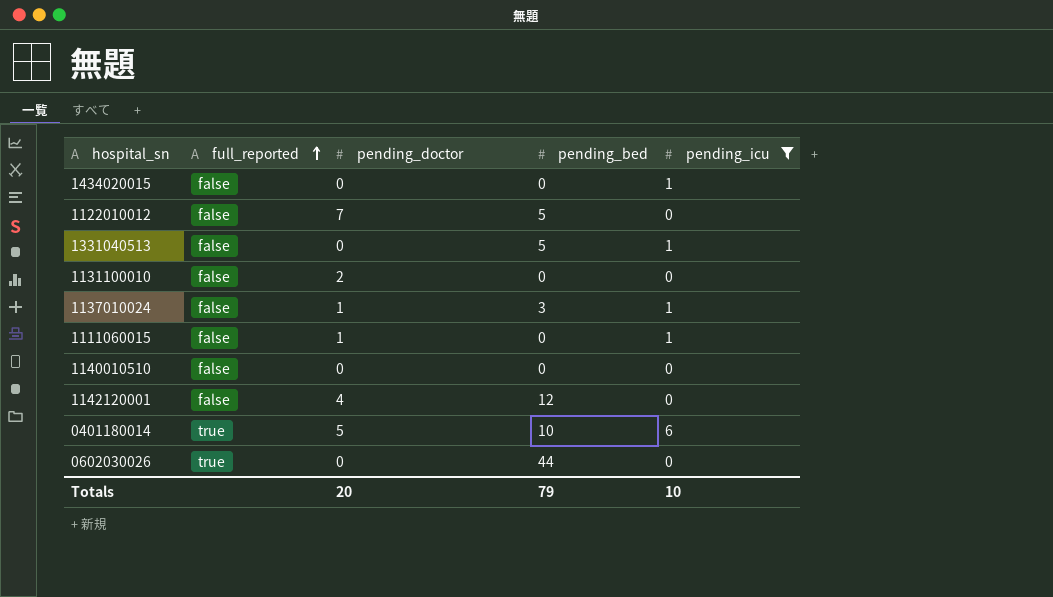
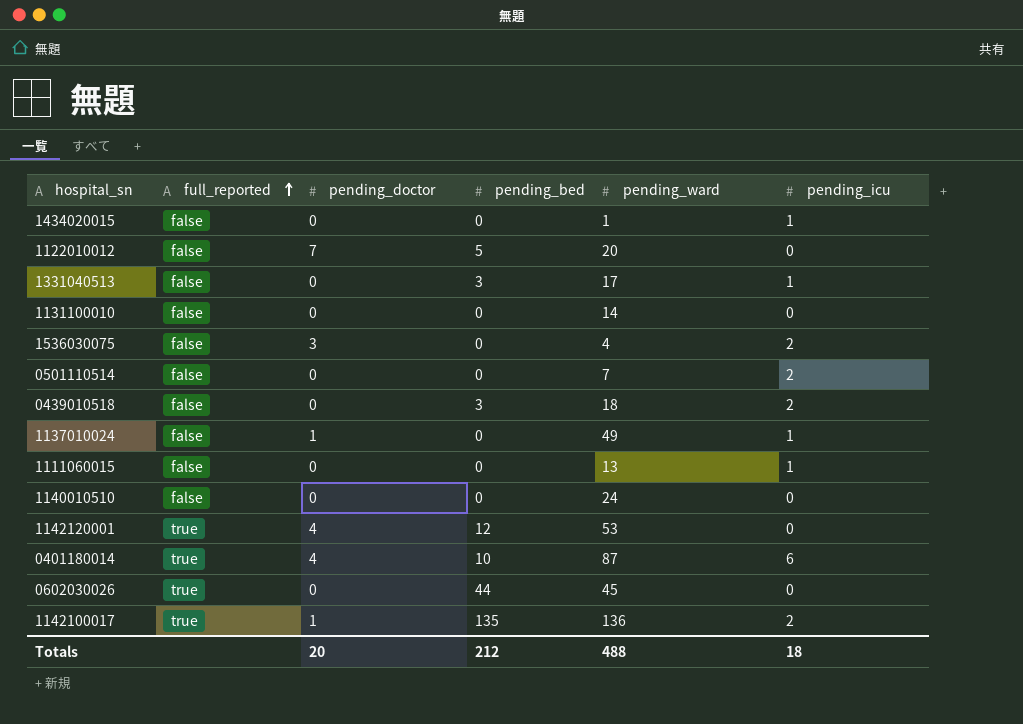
filter: pending_icu != 2 -> none
column pending_ward | position: none -> 5
1331040513 | pending_bed: 5 -> 3
1131100010 | pending_doctor: 2 -> 0
1137010024 | pending_bed: 3 -> 0
1111060015 | pending_doctor: 1 -> 0
1142120001 | full_reported: false -> true
0401180014 | pending_doctor: 5 -> 4
Totals | pending_bed: 79 -> 212
Totals | pending_icu: 10 -> 18

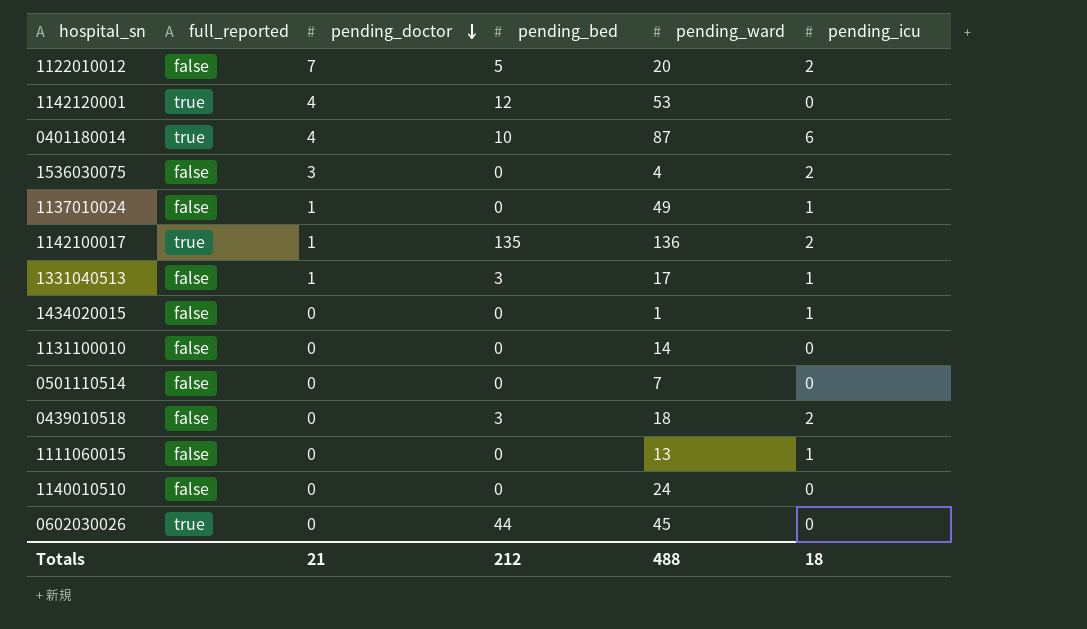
row order: full_reported ascending -> pending_doctor descending
1122010012 | pending_icu: 0 -> 2
1331040513 | pending_doctor: 0 -> 1
0501110514 | pending_icu: 2 -> 0
Totals | pending_doctor: 20 -> 21

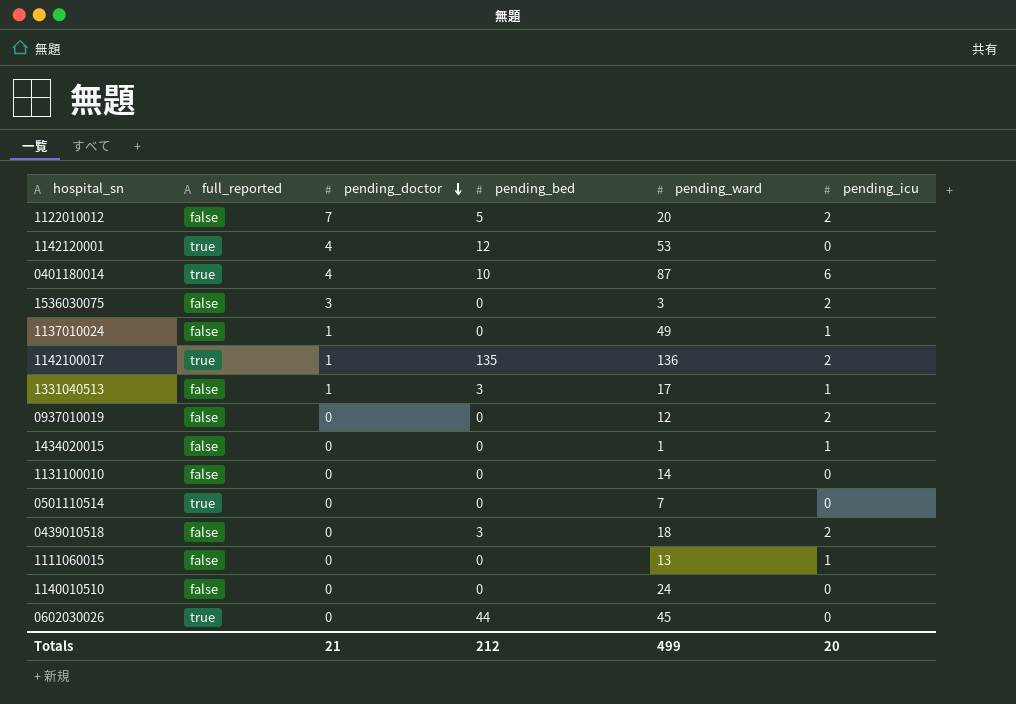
1536030075 | pending_ward: 4 -> 3
row 0937010019: none -> false | 0 | 0 | 12 | 2
0501110514 | full_reported: false -> true
Totals | pending_ward: 488 -> 499
Totals | pending_icu: 18 -> 20

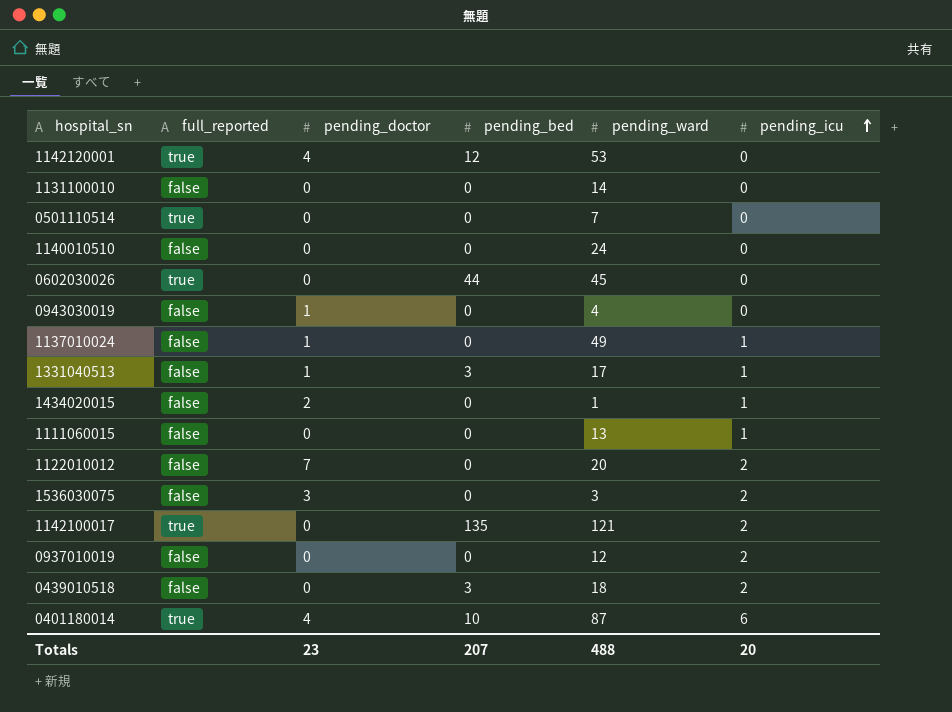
row order: pending_doctor descending -> pending_icu ascending
row 0943030019: none -> false | 1 | 0 | 4 | 0
1434020015 | pending_doctor: 0 -> 2
1122010012 | pending_bed: 5 -> 0
1142100017 | pending_doctor: 1 -> 0
1142100017 | pending_ward: 136 -> 121
Totals | pending_doctor: 21 -> 23
Totals | pending_bed: 212 -> 207
Totals | pending_ward: 499 -> 488

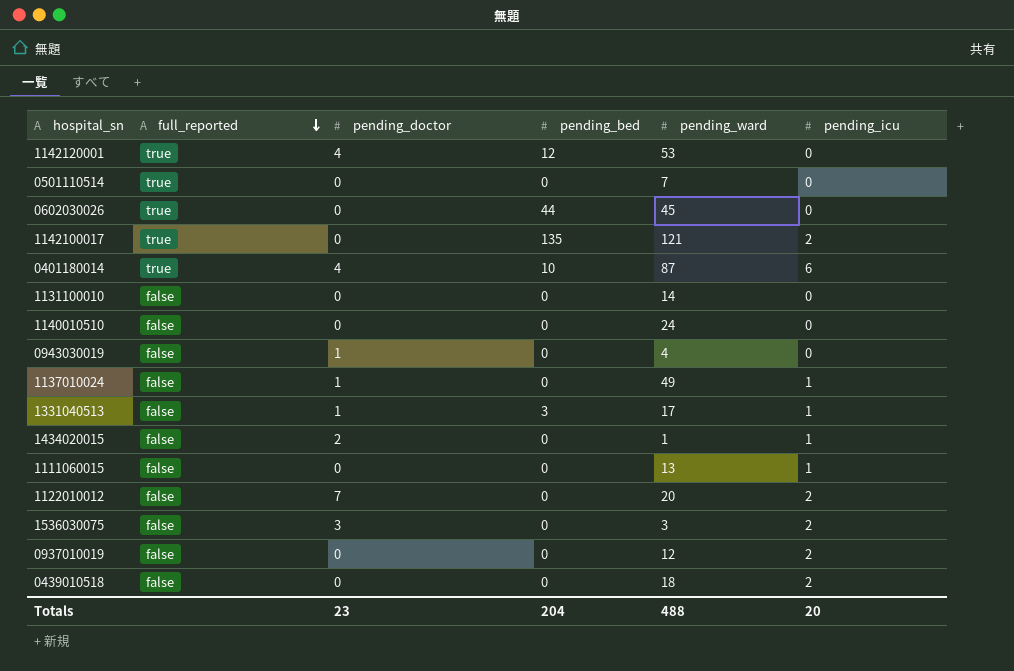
row order: pending_icu ascending -> full_reported descending
0439010518 | pending_bed: 3 -> 0
Totals | pending_bed: 207 -> 204

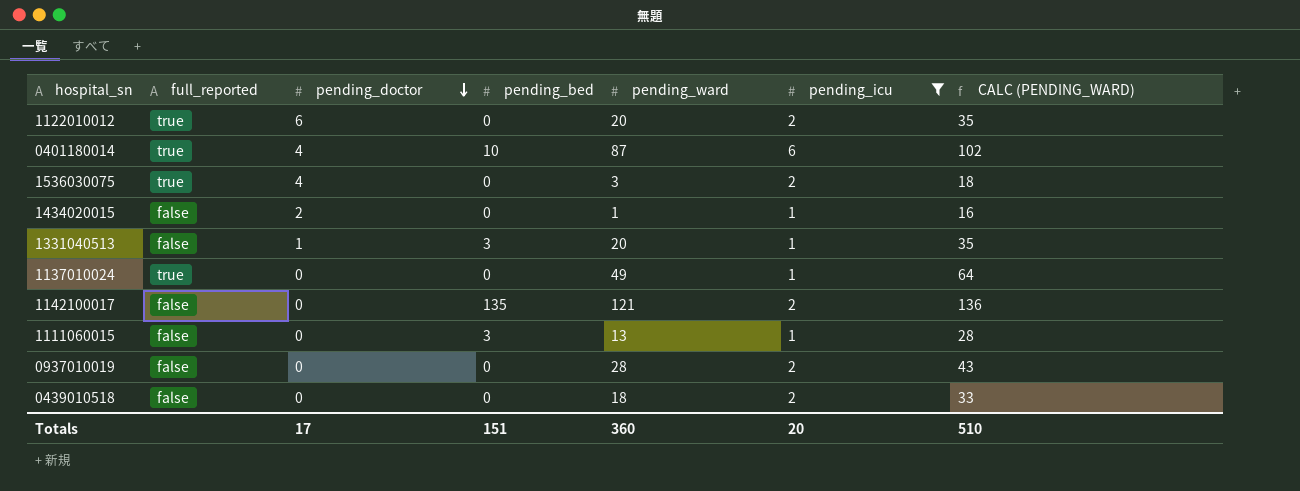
filter: none -> pending_icu != 0
row order: full_reported descending -> pending_doctor descending
column CALC (PENDING_WARD) | formula: none -> [pending_ward] + 15
1122010012 | full_reported: false -> true
1122010012 | pending_doctor: 7 -> 6
1536030075 | full_reported: false -> true
1536030075 | pending_doctor: 3 -> 4
1331040513 | pending_ward: 17 -> 20
1137010024 | full_reported: false -> true
1137010024 | pending_doctor: 1 -> 0
1142100017 | full_reported: true -> false
1111060015 | pending_bed: 0 -> 3
0937010019 | pending_ward: 12 -> 28
Totals | pending_doctor: 23 -> 17
Totals | pending_bed: 204 -> 151
Totals | pending_ward: 488 -> 360

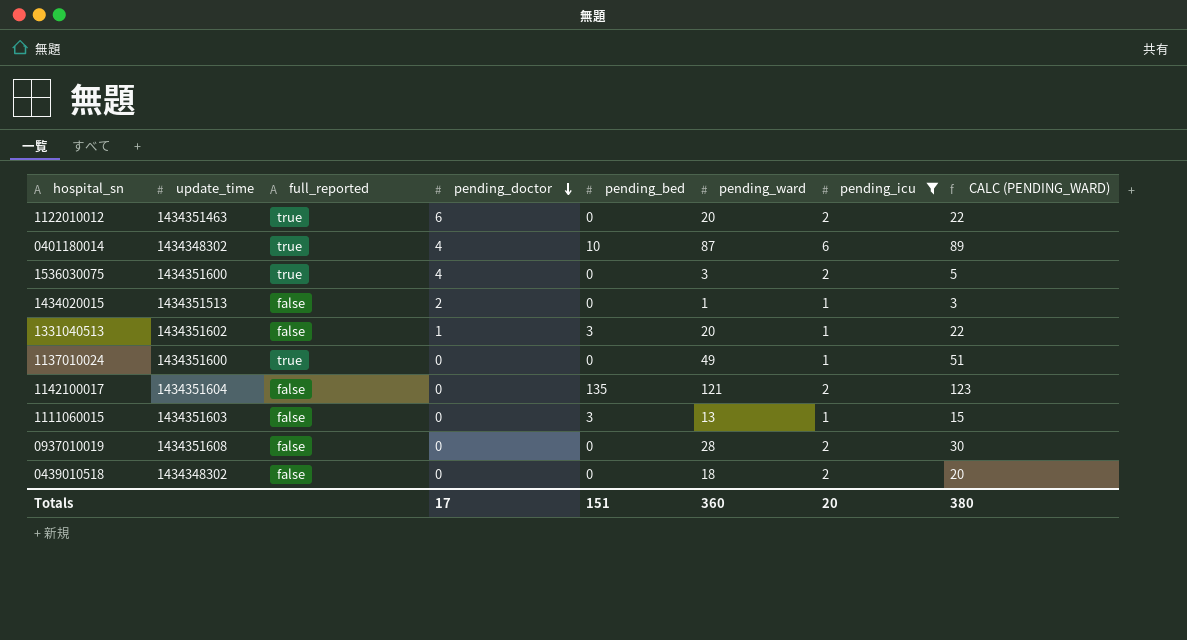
column update_time | position: none -> 2
column CALC (PENDING_WARD) | formula: [pending_ward] + 15 -> [pending_ward] + 2
Totals | CALC (PENDING_WARD): 510 -> 380

